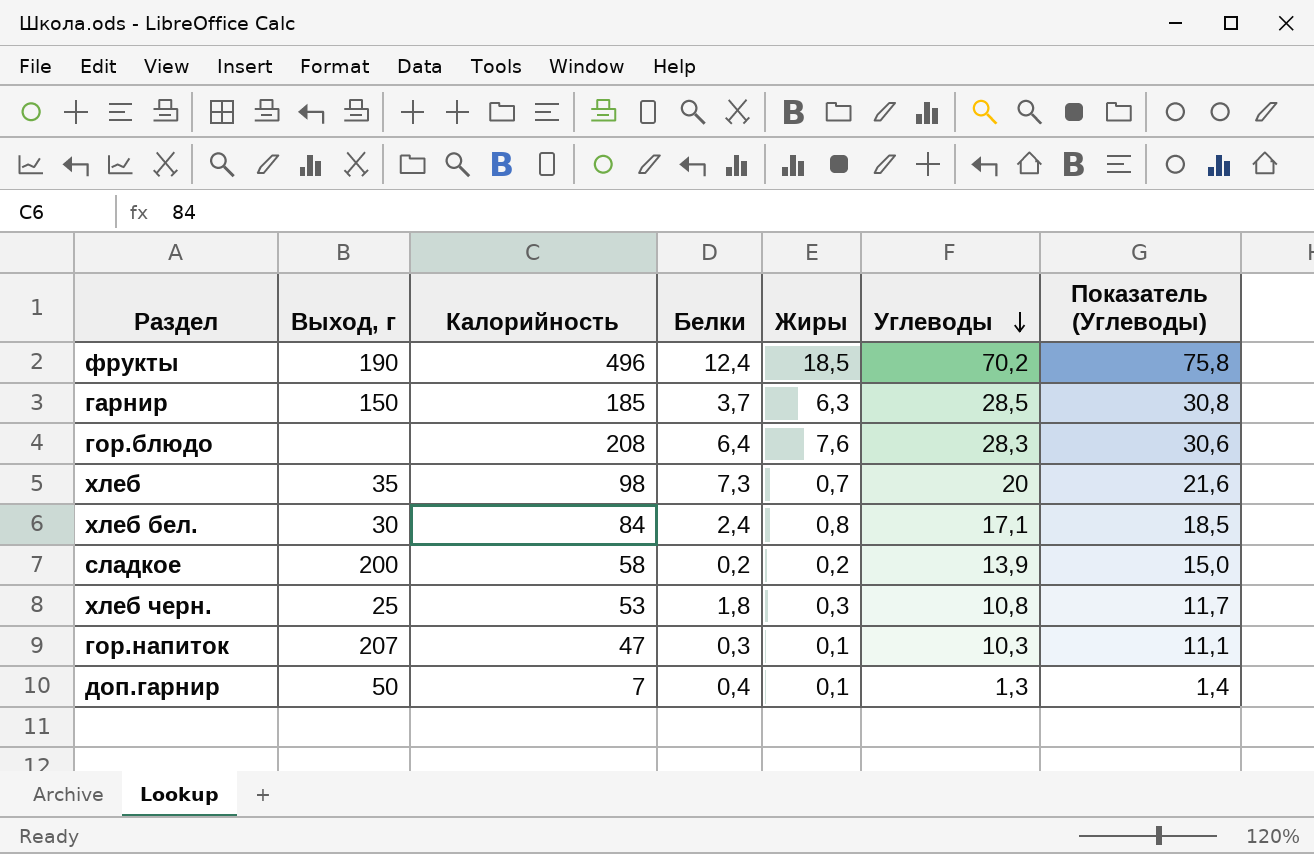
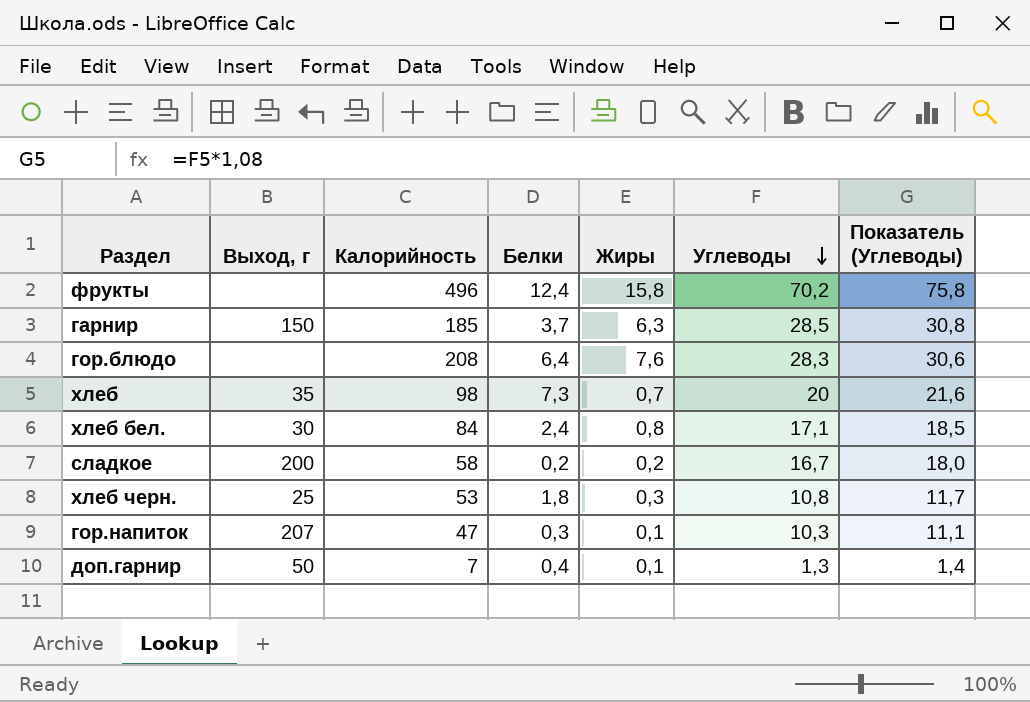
фрукты | Выход, г: 190 -> none
фрукты | Жиры: 18,5 -> 15,8
сладкое | Углеводы: 13,9 -> 16,7
сладкое | Показатель (Углеводы): 15,0 -> 18,0

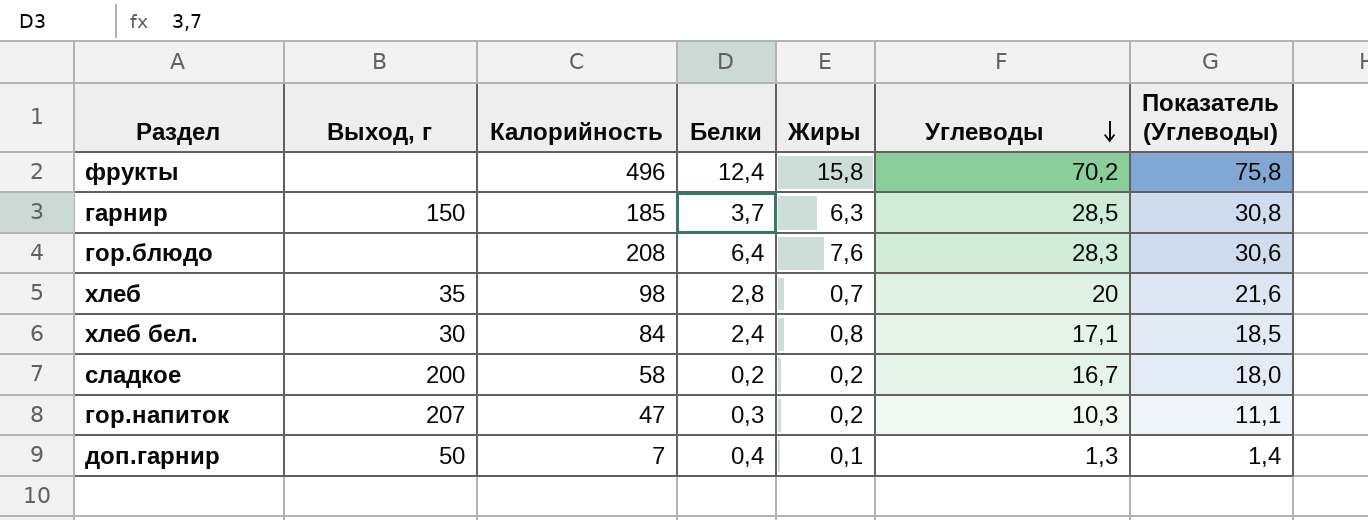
row хлеб черн.: 25 | 53 | 1,8 | 0,3 | 10,8 | 11,7 -> none
хлеб | Белки: 7,3 -> 2,8
гор.напиток | Жиры: 0,1 -> 0,2

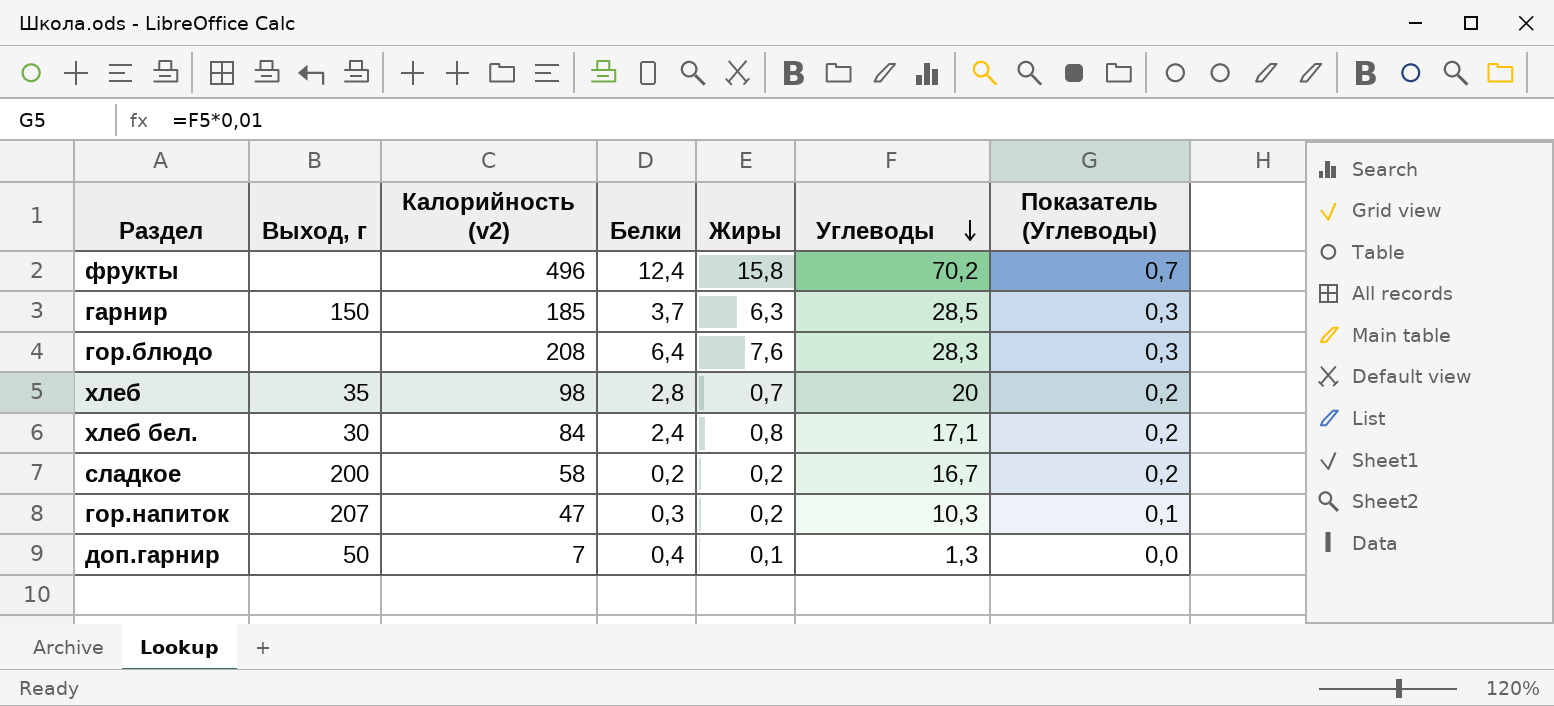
column name: Калорийность -> Калорийность (v2)
column Показатель (Углеводы) | formula: [Углеводы] * 1,08 -> [Углеводы] * 0,01

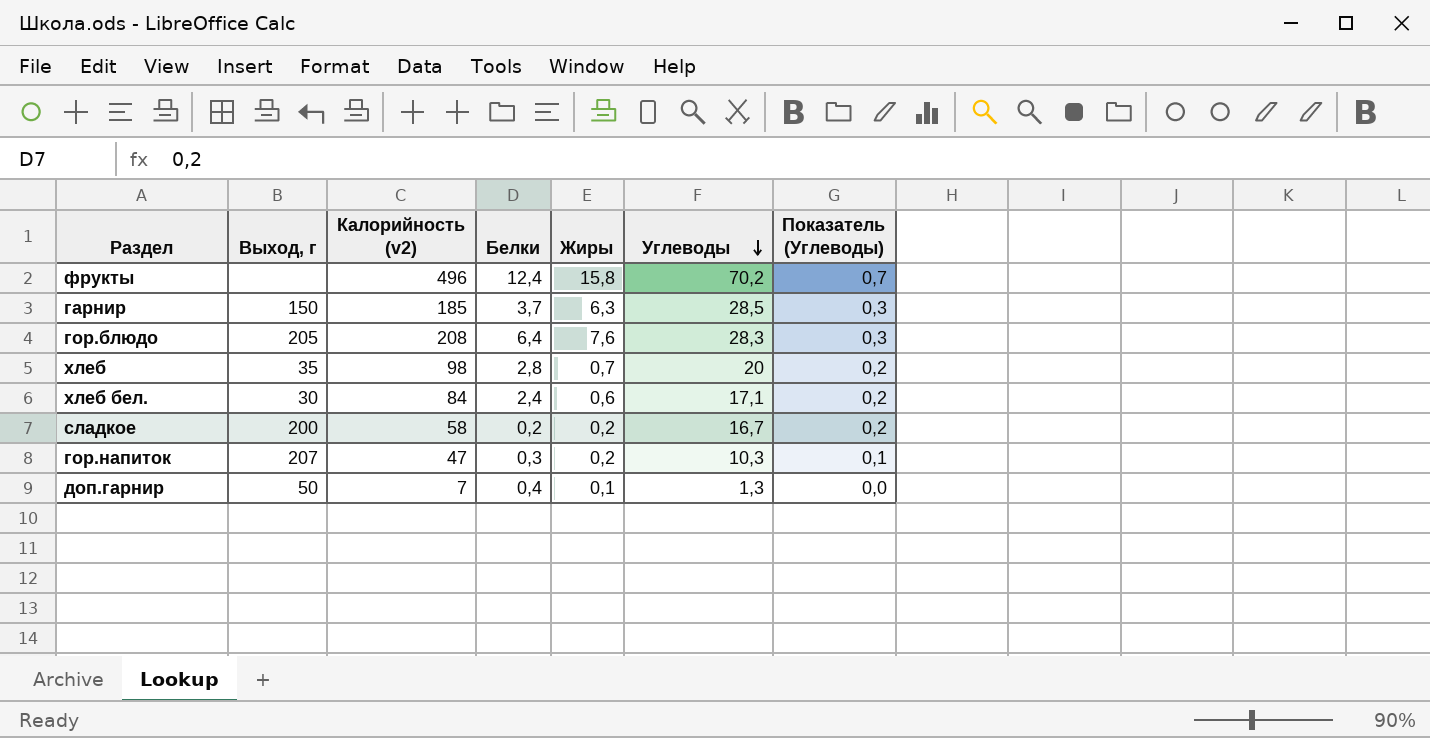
гор.блюдо | Выход, г: none -> 205
хлеб бел. | Жиры: 0,8 -> 0,6

